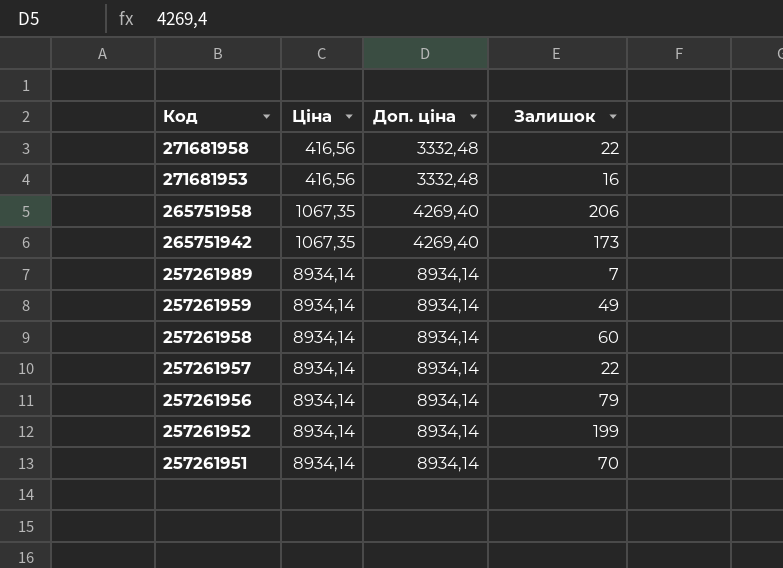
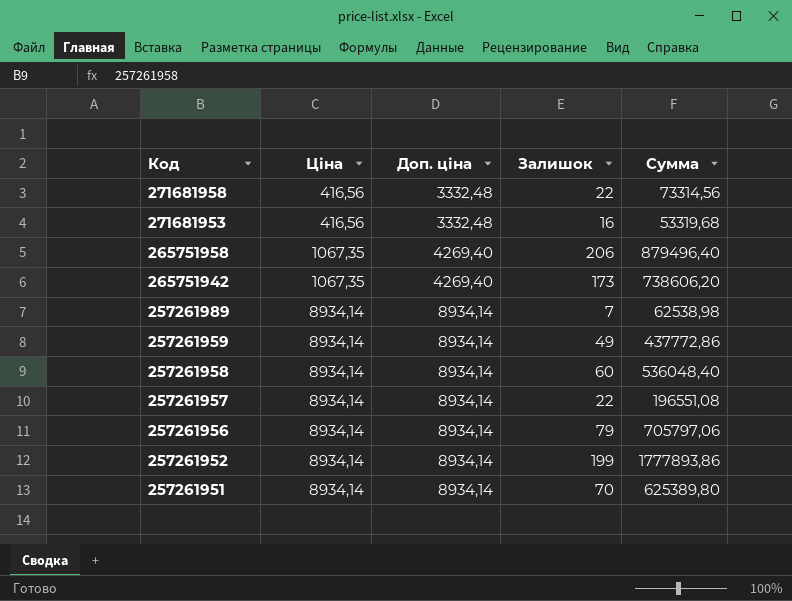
column Сумма | formula: none -> [Доп. ціна] * [Залишок]

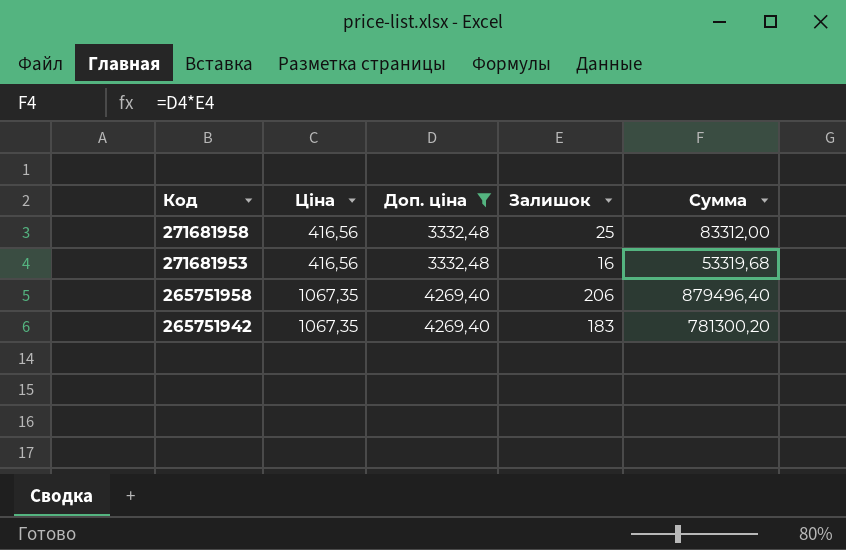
filter: none -> Доп. ціна != 8934,14
271681958 | Залишок: 22 -> 25
271681958 | Сумма: 73314,56 -> 83312,00
265751942 | Залишок: 173 -> 183
265751942 | Сумма: 738606,20 -> 781300,20

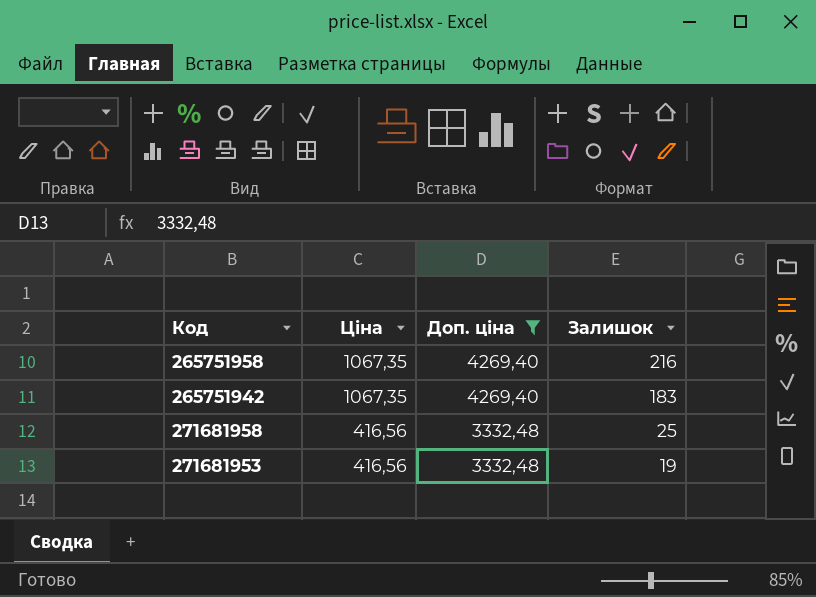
row order: Код descending -> Ціна descending
column Сумма | formula: [Доп. ціна] * [Залишок] -> none
265751958 | Залишок: 206 -> 216
271681953 | Залишок: 16 -> 19

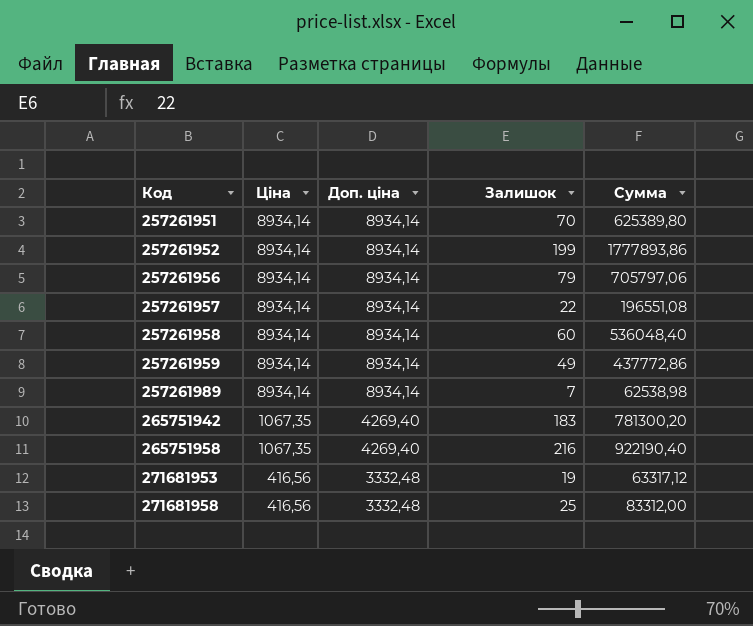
filter: Доп. ціна != 8934,14 -> none
row order: Ціна descending -> Код ascending
column Сумма | formula: none -> [Доп. ціна] * [Залишок]

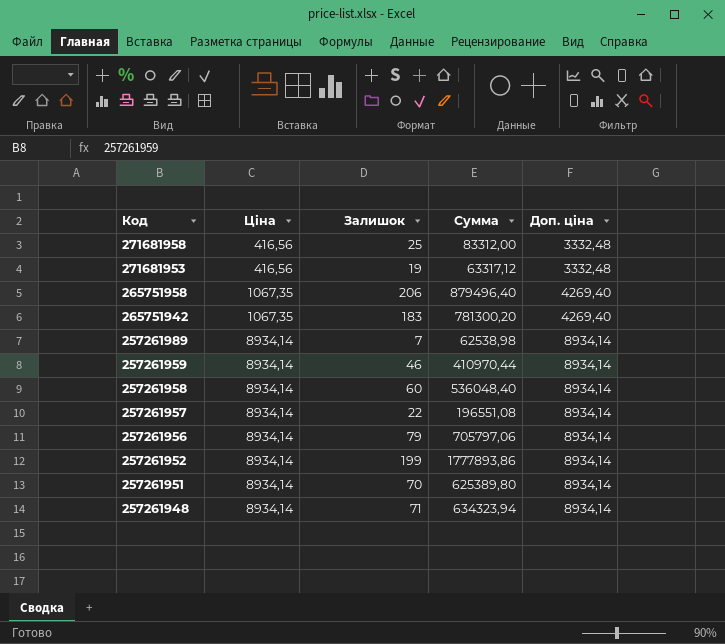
row order: Код ascending -> Код descending
column Доп. ціна | position: 3 -> 5
265751958 | Залишок: 216 -> 206
265751958 | Сумма: 922190,40 -> 879496,40
257261959 | Залишок: 49 -> 46
257261959 | Сумма: 437772,86 -> 410970,44
row 257261948: none -> 8934,14 | 71 | 634323,94 | 8934,14

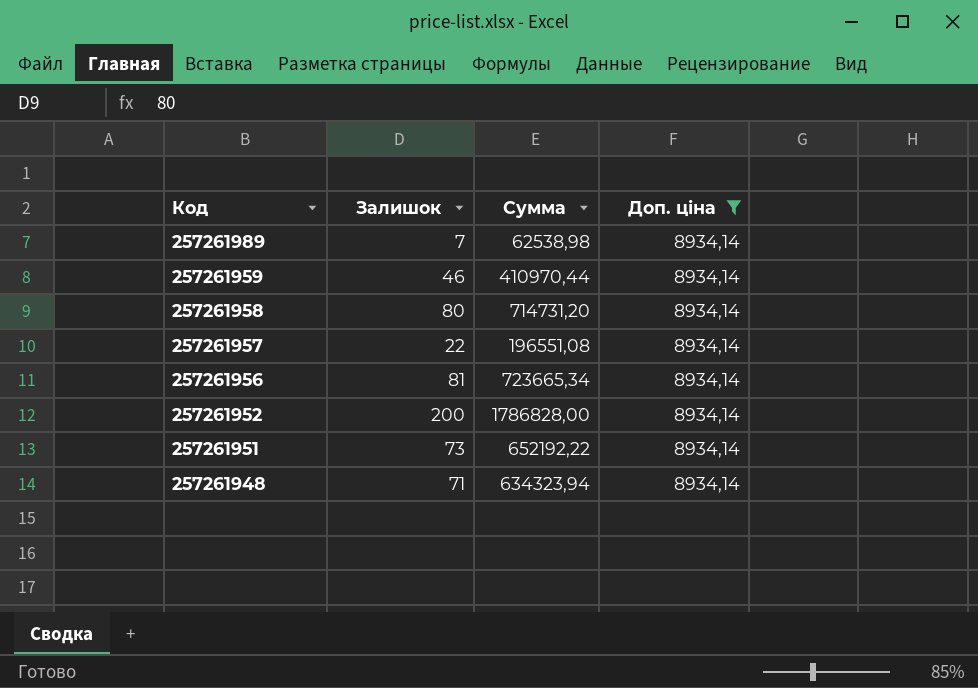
filter: none -> Доп. ціна = 8934,14
column Ціна | position: 2 -> none
257261958 | Залишок: 60 -> 80
257261958 | Сумма: 536048,40 -> 714731,20
257261956 | Залишок: 79 -> 81
257261956 | Сумма: 705797,06 -> 723665,34
257261952 | Залишок: 199 -> 200
257261952 | Сумма: 1777893,86 -> 1786828,00
257261951 | Залишок: 70 -> 73
257261951 | Сумма: 625389,80 -> 652192,22

